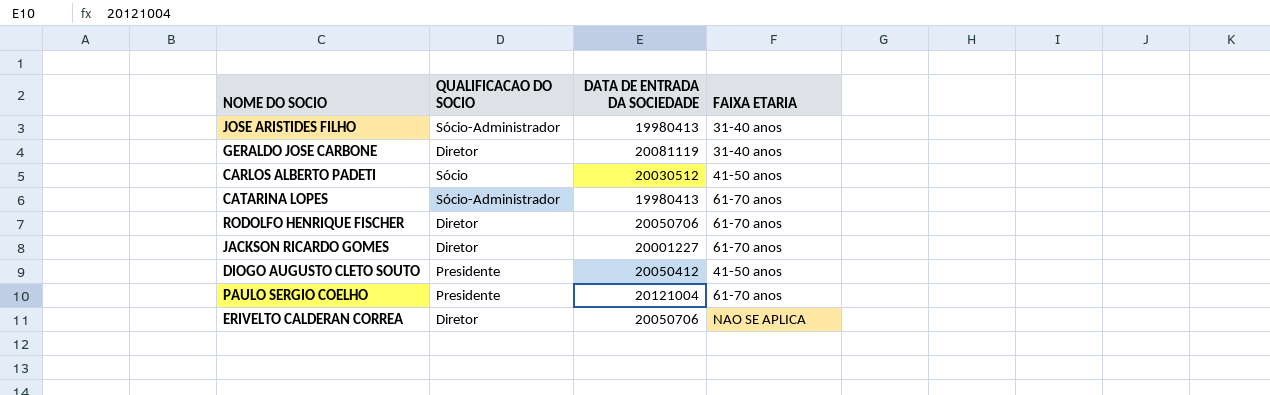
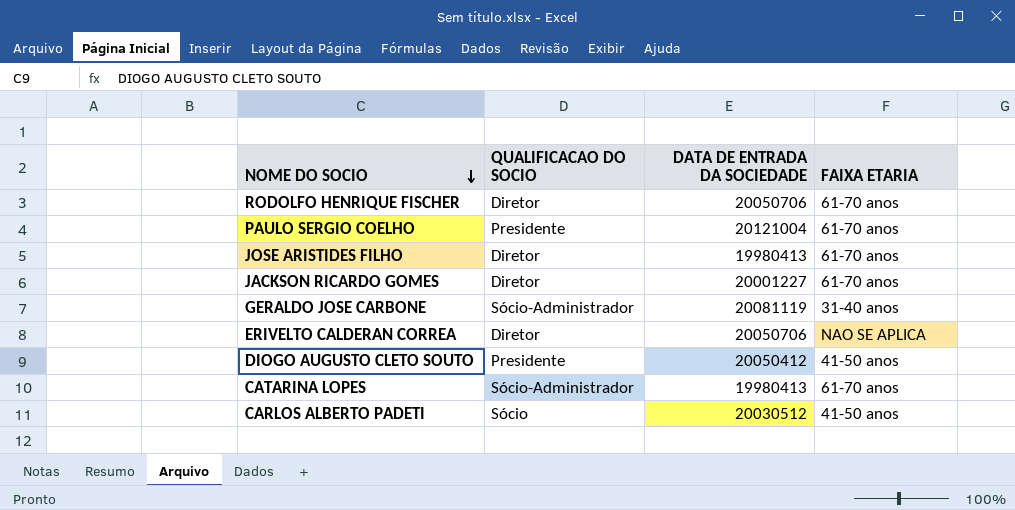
row order: none -> NOME DO SOCIO descending
JOSE ARISTIDES FILHO | QUALIFICACAO DO SOCIO: Sócio-Administrador -> Diretor
JOSE ARISTIDES FILHO | FAIXA ETARIA: 31-40 anos -> 61-70 anos
GERALDO JOSE CARBONE | QUALIFICACAO DO SOCIO: Diretor -> Sócio-Administrador

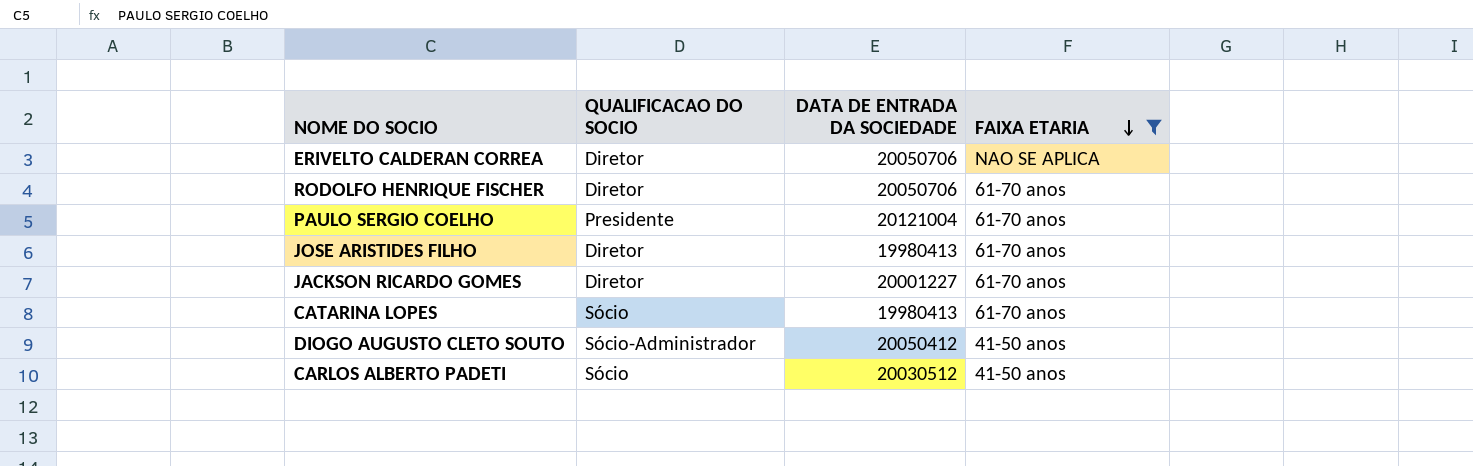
filter: none -> FAIXA ETARIA != 31-40 anos
row order: NOME DO SOCIO descending -> FAIXA ETARIA descending
CATARINA LOPES | QUALIFICACAO DO SOCIO: Sócio-Administrador -> Sócio
DIOGO AUGUSTO CLETO SOUTO | QUALIFICACAO DO SOCIO: Presidente -> Sócio-Administrador

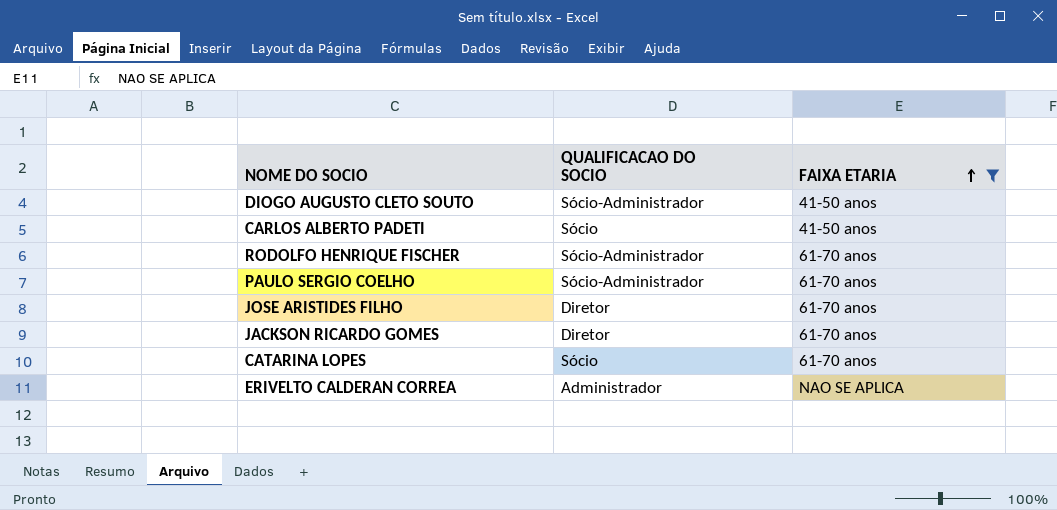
row order: FAIXA ETARIA descending -> FAIXA ETARIA ascending
column DATA DE ENTRADA DA SOCIEDADE | position: 3 -> none
RODOLFO HENRIQUE FISCHER | QUALIFICACAO DO SOCIO: Diretor -> Sócio-Administrador
PAULO SERGIO COELHO | QUALIFICACAO DO SOCIO: Presidente -> Sócio-Administrador
ERIVELTO CALDERAN CORREA | QUALIFICACAO DO SOCIO: Diretor -> Administrador

